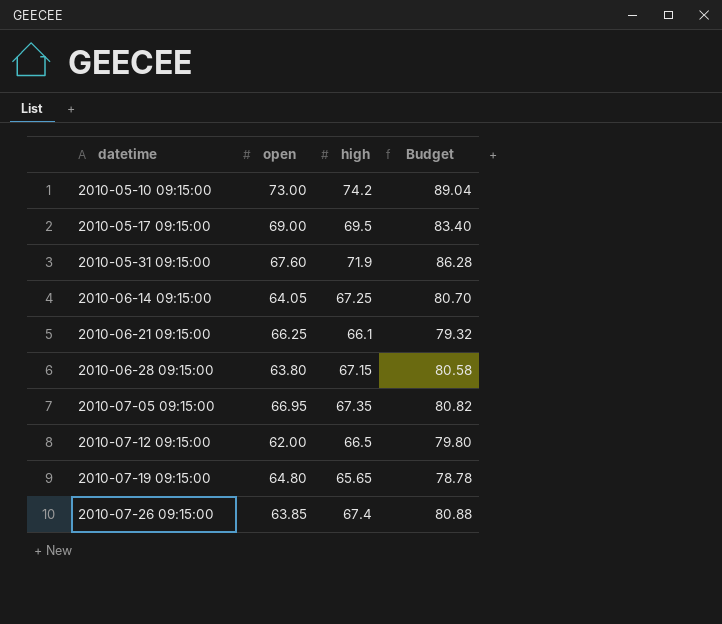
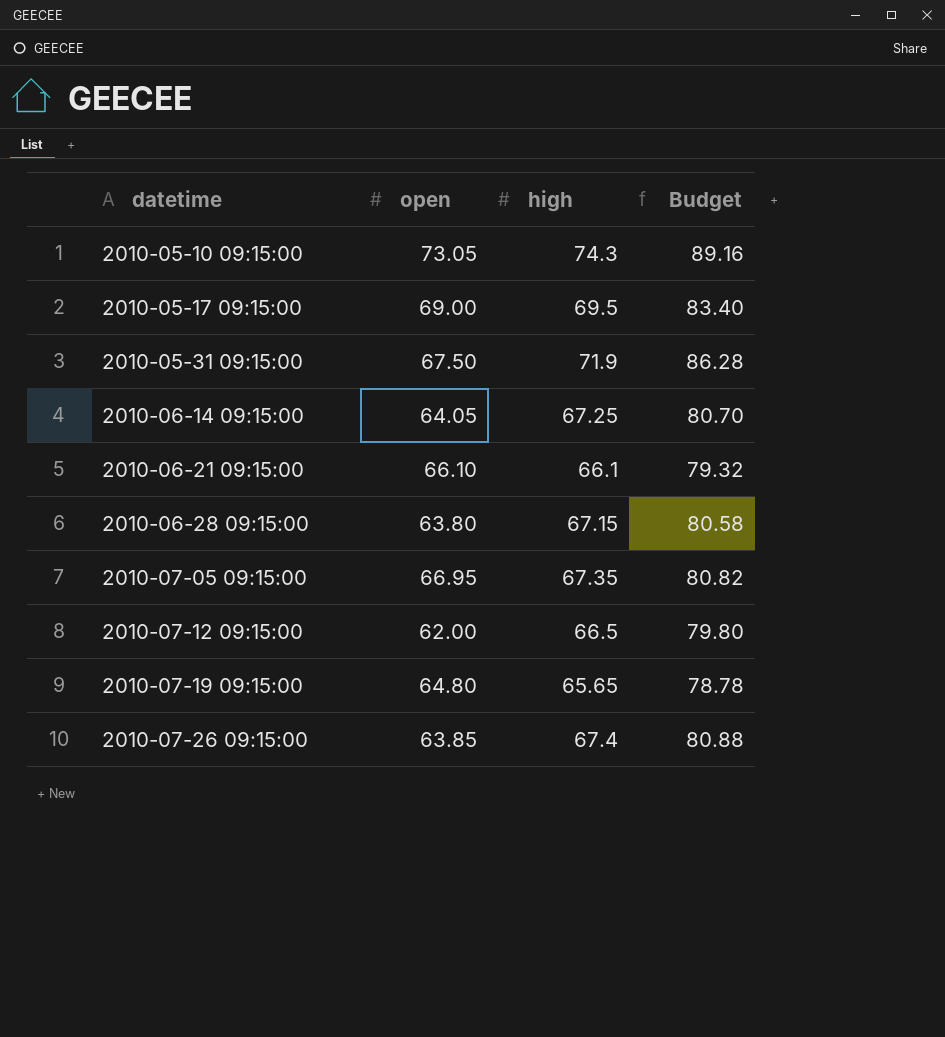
2010-05-10 09:15:00 | open: 73.00 -> 73.05
2010-05-10 09:15:00 | high: 74.2 -> 74.3
2010-05-10 09:15:00 | Budget: 89.04 -> 89.16
2010-05-31 09:15:00 | open: 67.60 -> 67.50
2010-06-21 09:15:00 | open: 66.25 -> 66.10

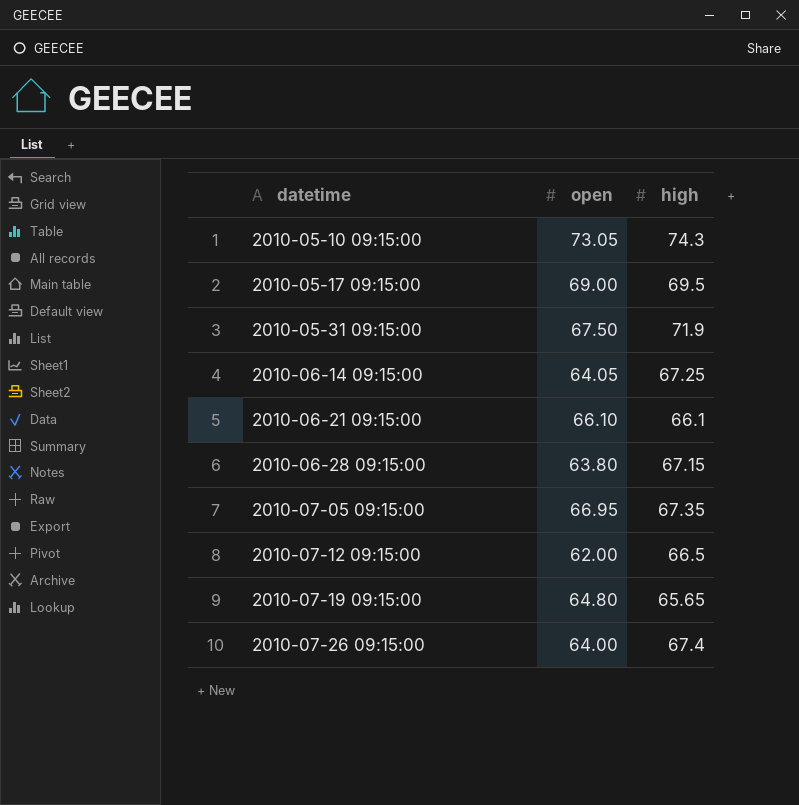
column Budget | formula: [high] * 1.2 -> none
2010-07-26 09:15:00 | open: 63.85 -> 64.00

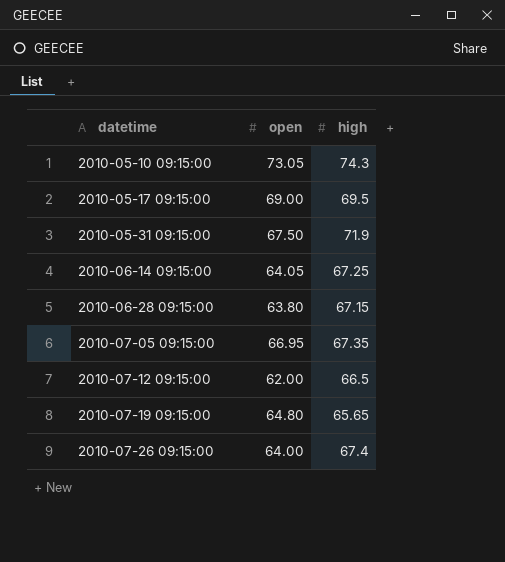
row 2010-06-21 09:15:00: 66.10 | 66.1 -> none

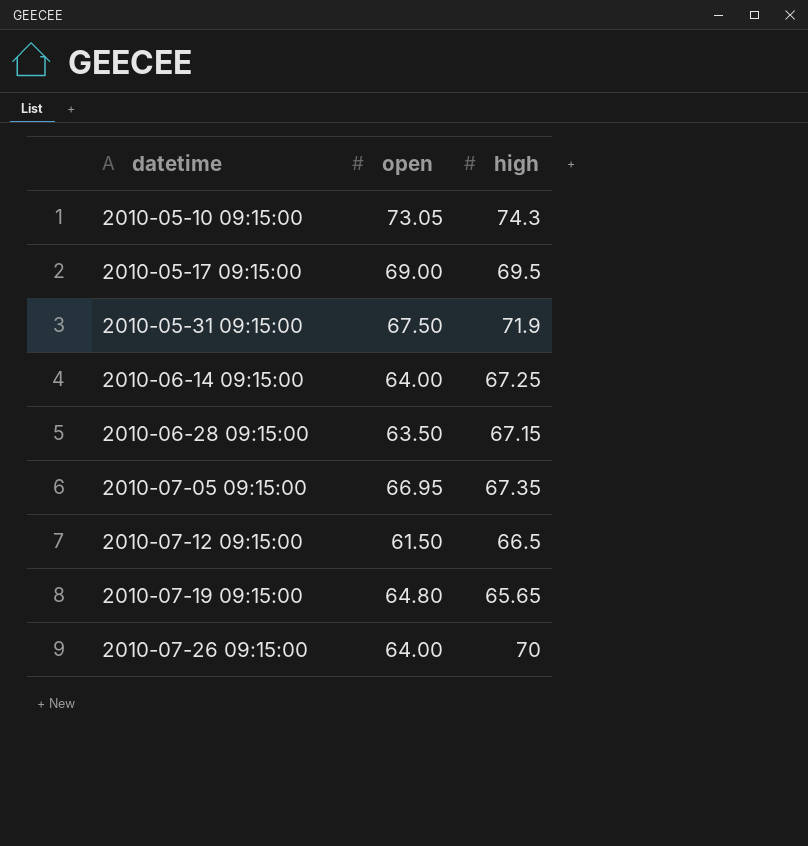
2010-06-14 09:15:00 | open: 64.05 -> 64.00
2010-06-28 09:15:00 | open: 63.80 -> 63.50
2010-07-12 09:15:00 | open: 62.00 -> 61.50
2010-07-26 09:15:00 | high: 67.4 -> 70

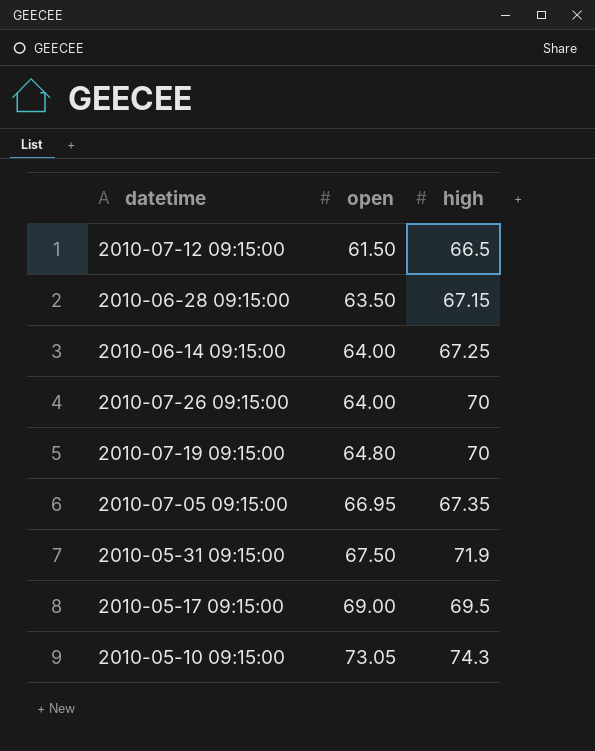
row order: datetime ascending -> open ascending
2010-07-19 09:15:00 | high: 65.65 -> 70

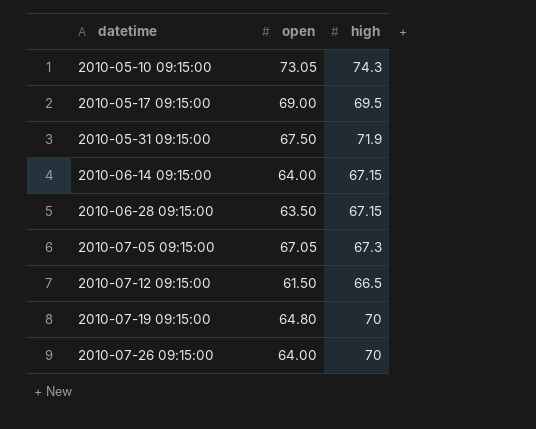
row order: open ascending -> datetime ascending
2010-06-14 09:15:00 | high: 67.25 -> 67.15
2010-07-05 09:15:00 | open: 66.95 -> 67.05
2010-07-05 09:15:00 | high: 67.35 -> 67.3

